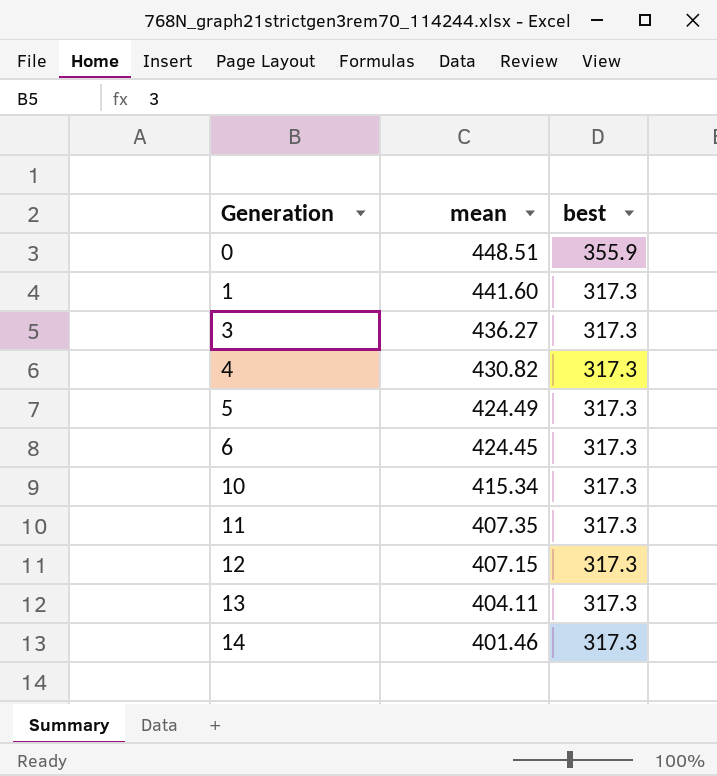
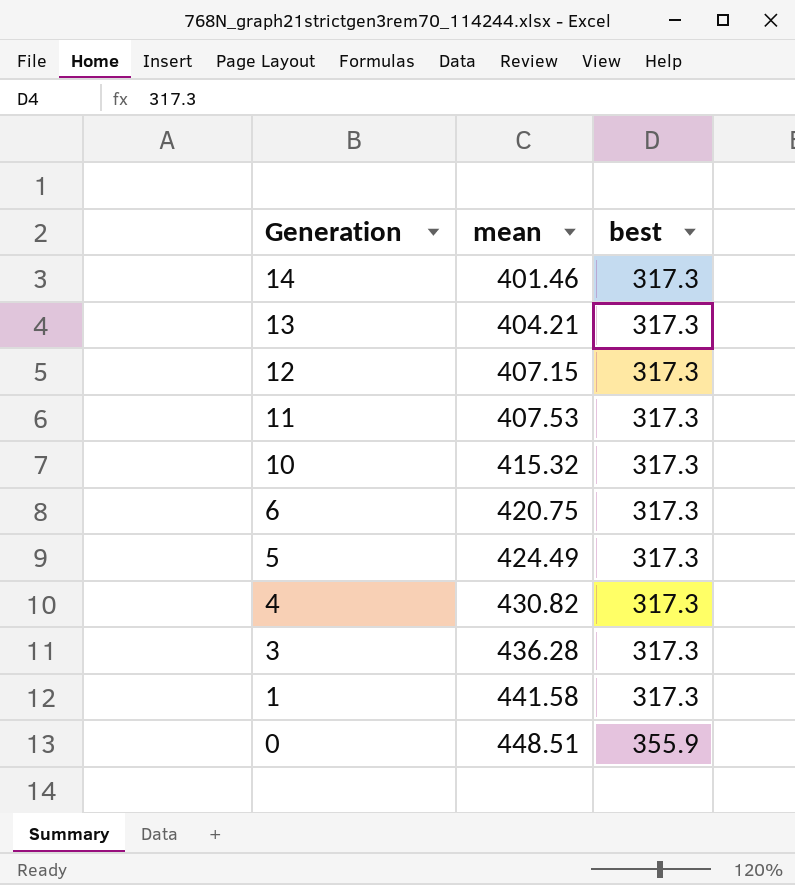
row order: Generation ascending -> Generation descending
13 | mean: 404.11 -> 404.21
11 | mean: 407.35 -> 407.53
10 | mean: 415.34 -> 415.32
6 | mean: 424.45 -> 420.75
3 | mean: 436.27 -> 436.28
1 | mean: 441.60 -> 441.58

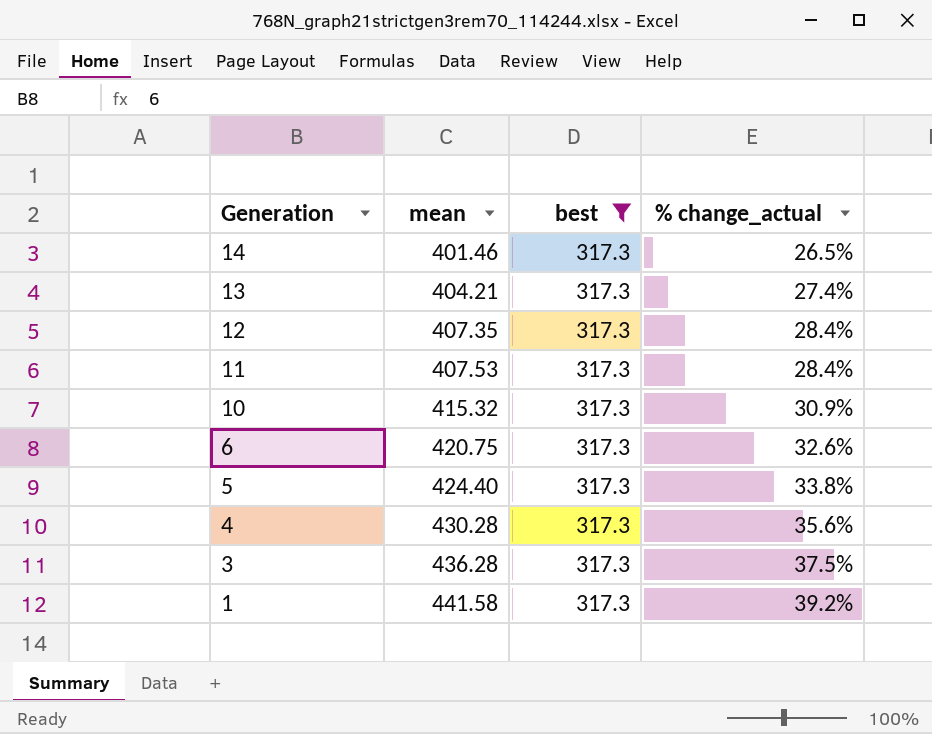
filter: none -> best = 317.3
column % change_actual | formula: none -> ([mean] - [best]) / [best]
12 | mean: 407.15 -> 407.35
5 | mean: 424.49 -> 424.40
4 | mean: 430.82 -> 430.28

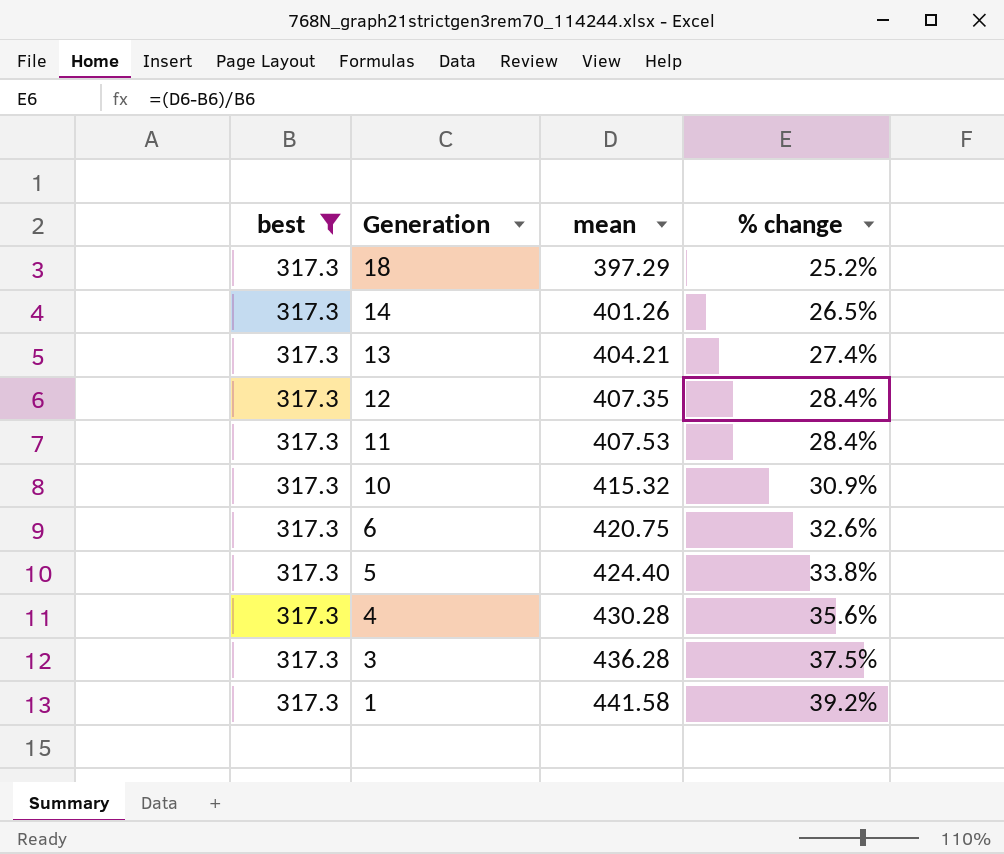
column best | position: 3 -> 1
column name: % change_actual -> % change
row 18: none -> 317.3 | 397.29 | 25.2%
14 | mean: 401.46 -> 401.26

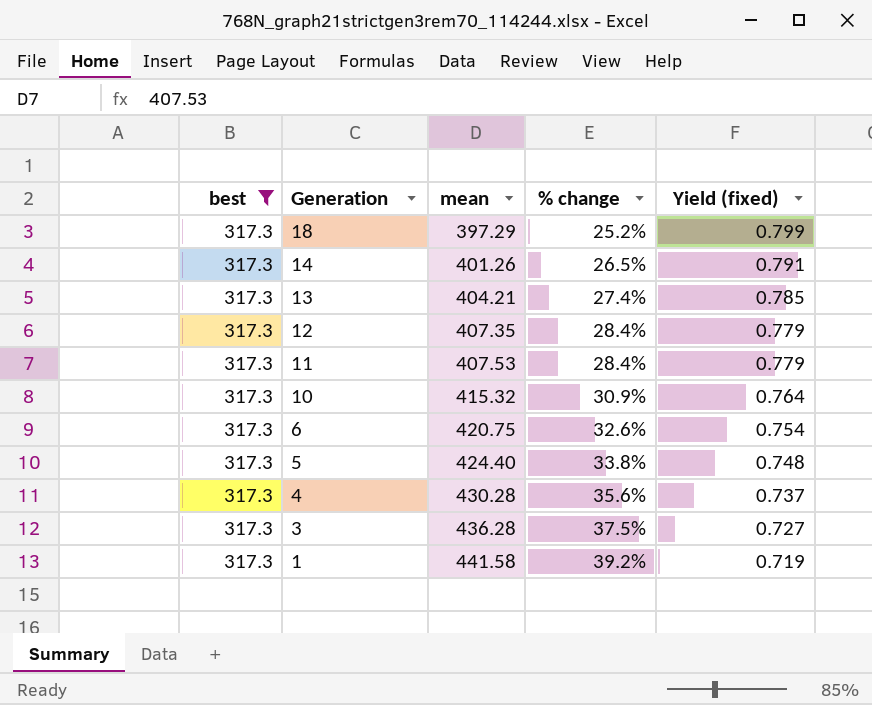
column Yield (fixed) | formula: none -> [best] / [mean]

